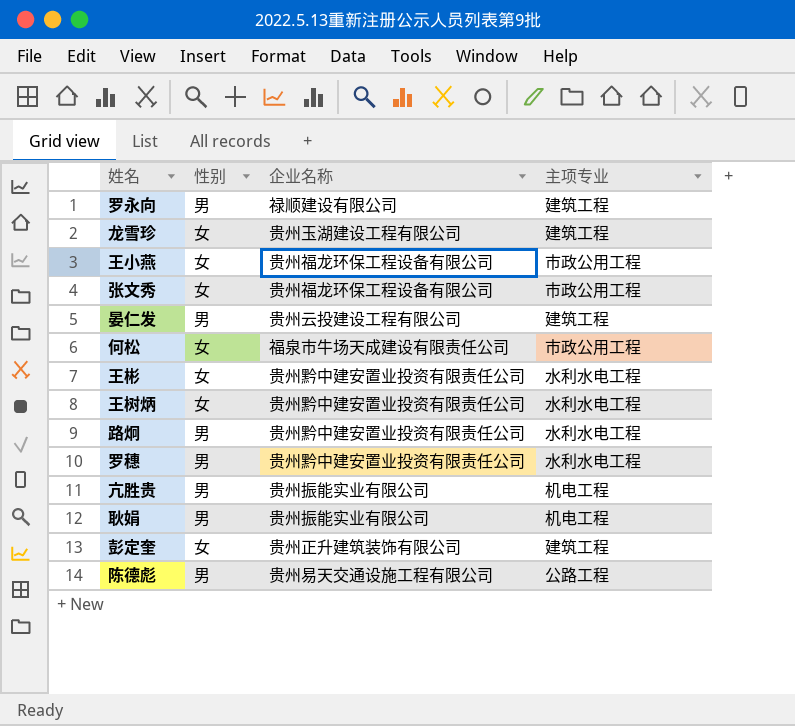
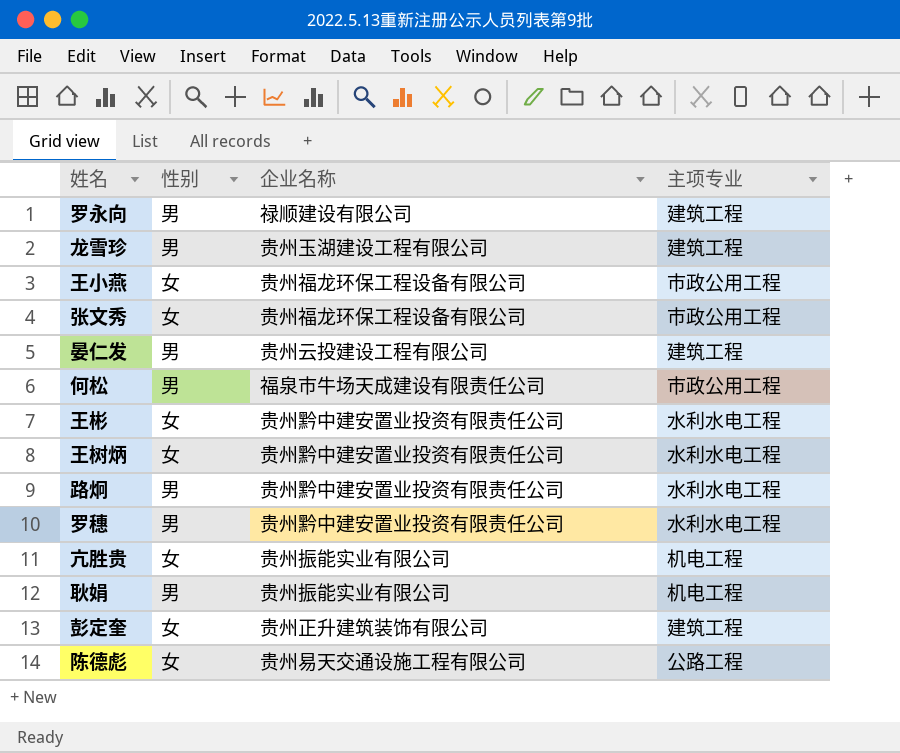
龙雪珍 | 性别: 女 -> 男
何松 | 性别: 女 -> 男
亢胜贵 | 性别: 男 -> 女
陈德彪 | 性别: 男 -> 女

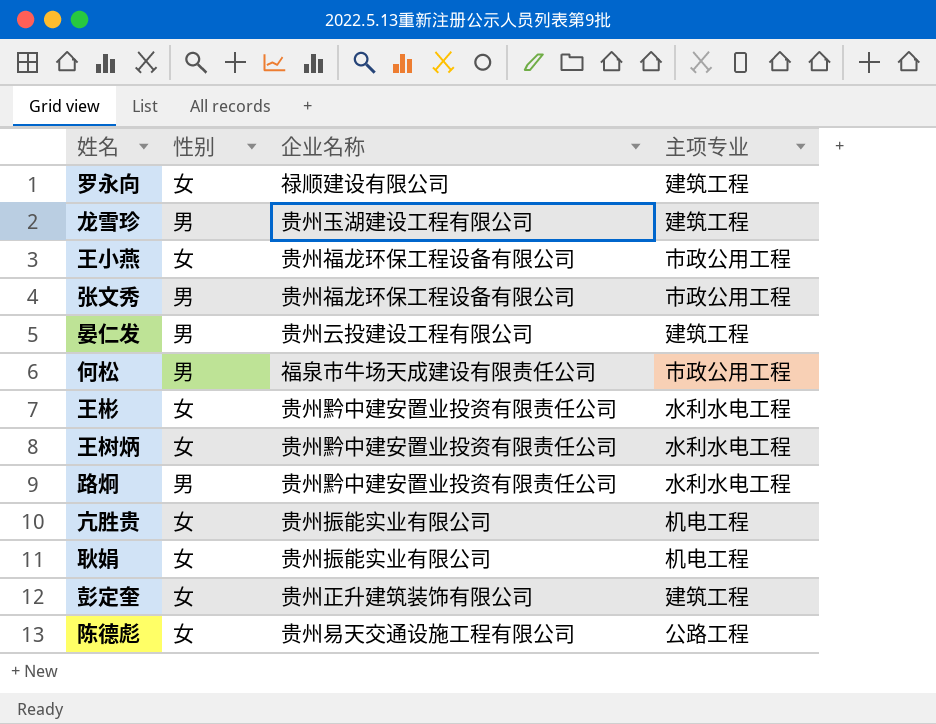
row 罗穗: 男 | 贵州黔中建安置业投资有限责任公司 | 水利水电工程 -> none
罗永向 | 性别: 男 -> 女
张文秀 | 性别: 女 -> 男
耿娟 | 性别: 男 -> 女

